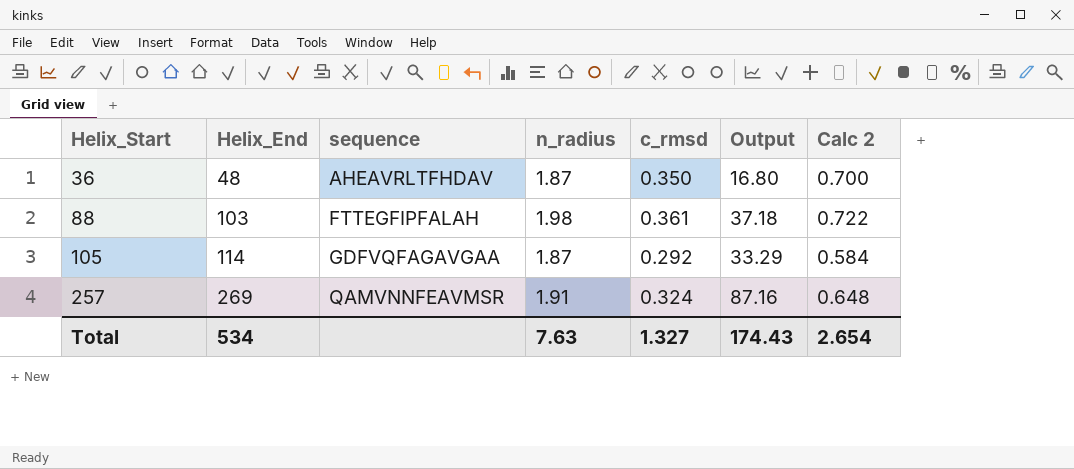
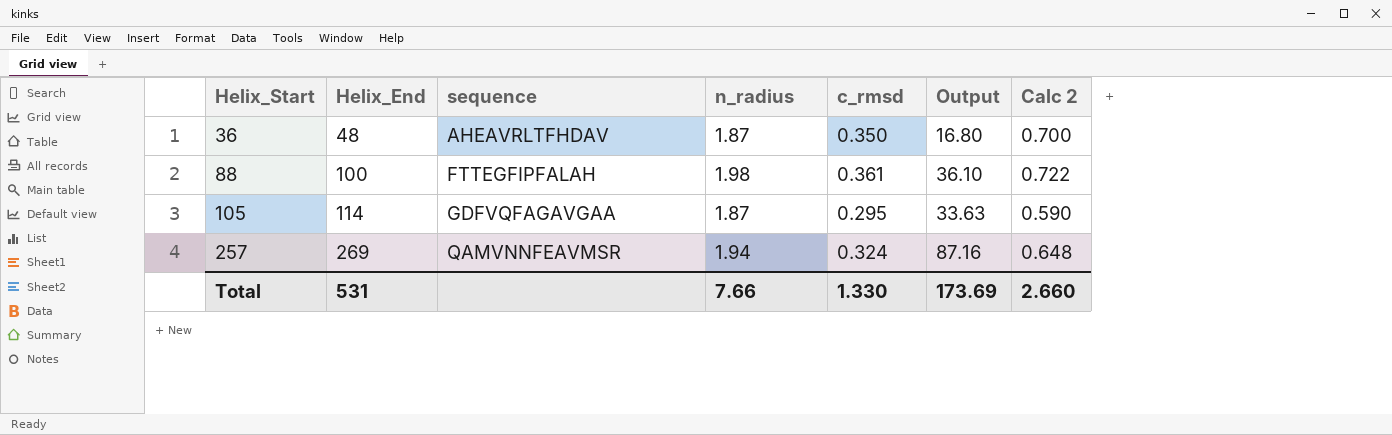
88 | Helix_End: 103 -> 100
88 | Output: 37.18 -> 36.10
105 | c_rmsd: 0.292 -> 0.295
105 | Output: 33.29 -> 33.63
105 | Calc 2: 0.584 -> 0.590
257 | n_radius: 1.91 -> 1.94
Total | Helix_End: 534 -> 531
Total | n_radius: 7.63 -> 7.66
Total | c_rmsd: 1.327 -> 1.330
Total | Output: 174.43 -> 173.69
Total | Calc 2: 2.654 -> 2.660

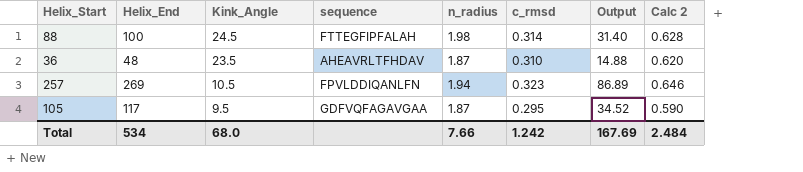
row order: Helix_Start ascending -> Kink_Angle descending
column Kink_Angle | position: none -> 3
88 | c_rmsd: 0.361 -> 0.314
88 | Output: 36.10 -> 31.40
88 | Calc 2: 0.722 -> 0.628
36 | c_rmsd: 0.350 -> 0.310
36 | Output: 16.80 -> 14.88
36 | Calc 2: 0.700 -> 0.620
257 | sequence: QAMVNNFEAVMSR -> FPVLDDIQANLFN
257 | c_rmsd: 0.324 -> 0.323
257 | Output: 87.16 -> 86.89
257 | Calc 2: 0.648 -> 0.646
105 | Helix_End: 114 -> 117
105 | Output: 33.63 -> 34.52
Total | Helix_End: 531 -> 534
Total | c_rmsd: 1.330 -> 1.242
Total | Output: 173.69 -> 167.69
Total | Calc 2: 2.660 -> 2.484

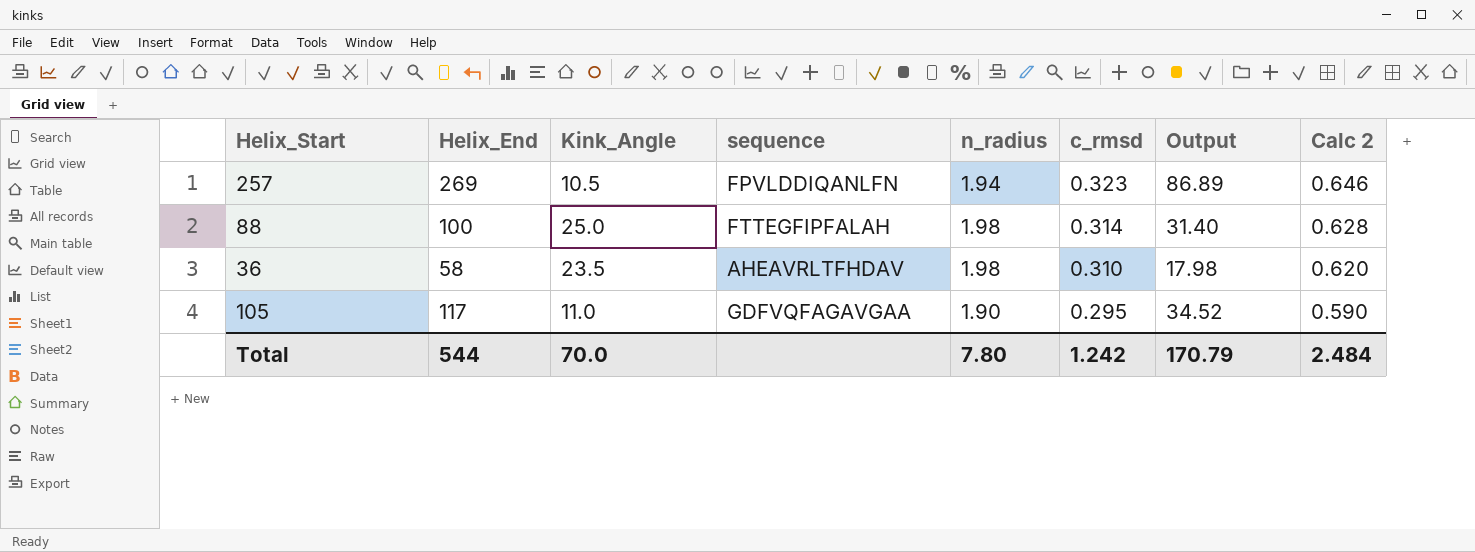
row order: Kink_Angle descending -> c_rmsd descending
88 | Kink_Angle: 24.5 -> 25.0
36 | Helix_End: 48 -> 58
36 | n_radius: 1.87 -> 1.98
36 | Output: 14.88 -> 17.98
105 | Kink_Angle: 9.5 -> 11.0
105 | n_radius: 1.87 -> 1.90
Total | Helix_End: 534 -> 544
Total | Kink_Angle: 68.0 -> 70.0
Total | n_radius: 7.66 -> 7.80
Total | Output: 167.69 -> 170.79

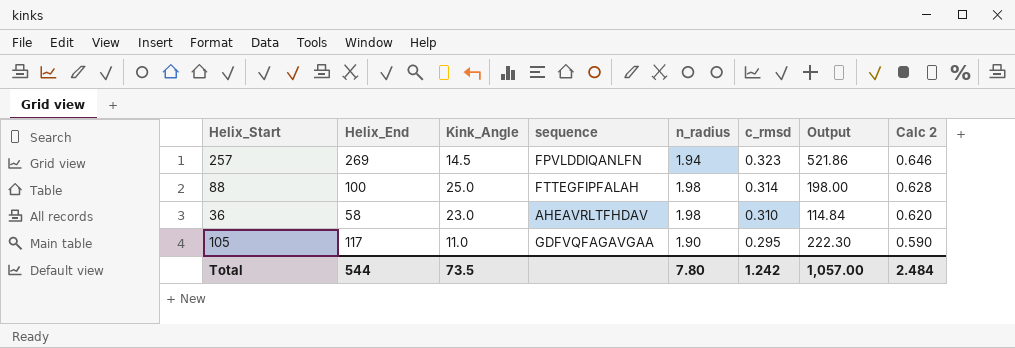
column Output | formula: [Helix_End] * [c_rmsd] -> [Helix_End] * [n_radius]
257 | Kink_Angle: 10.5 -> 14.5
36 | Kink_Angle: 23.5 -> 23.0
Total | Kink_Angle: 70.0 -> 73.5
Total | Output: 170.79 -> 1,057.00

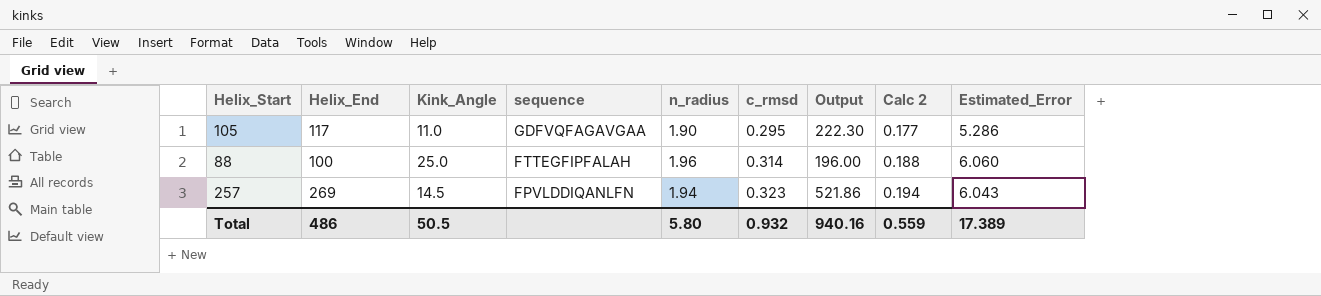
row order: c_rmsd descending -> sequence descending
column Calc 2 | formula: [c_rmsd] * 2 -> [c_rmsd] * 0.6
column Estimated_Error | position: none -> 9
row 36: 58 | 23.0 | AHEAVRLTFHDAV | 1.98 | 0.310 | 114.84 | 0.620 -> none
88 | n_radius: 1.98 -> 1.96
88 | Output: 198.00 -> 196.00
Total | Helix_End: 544 -> 486
Total | Kink_Angle: 73.5 -> 50.5
Total | n_radius: 7.80 -> 5.80
Total | c_rmsd: 1.242 -> 0.932
Total | Output: 1,057.00 -> 940.16
Total | Calc 2: 2.484 -> 0.559

